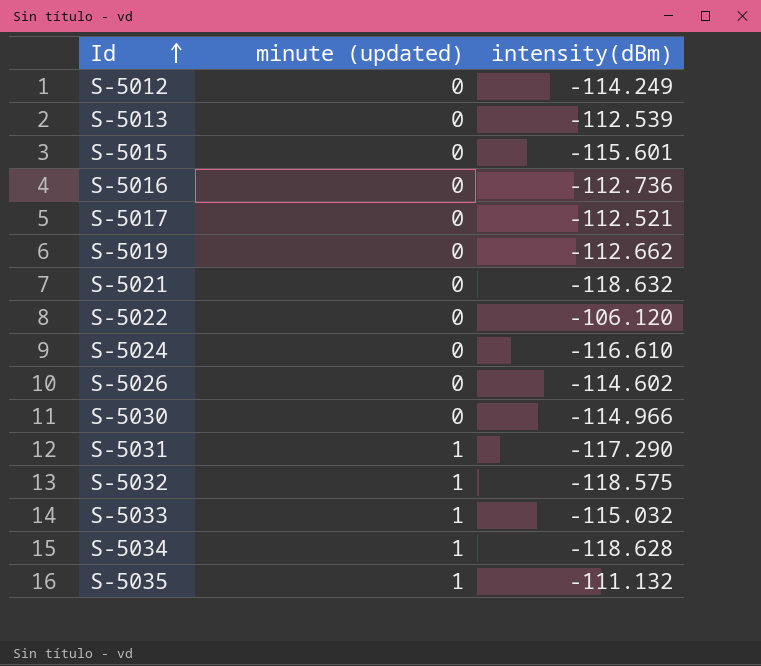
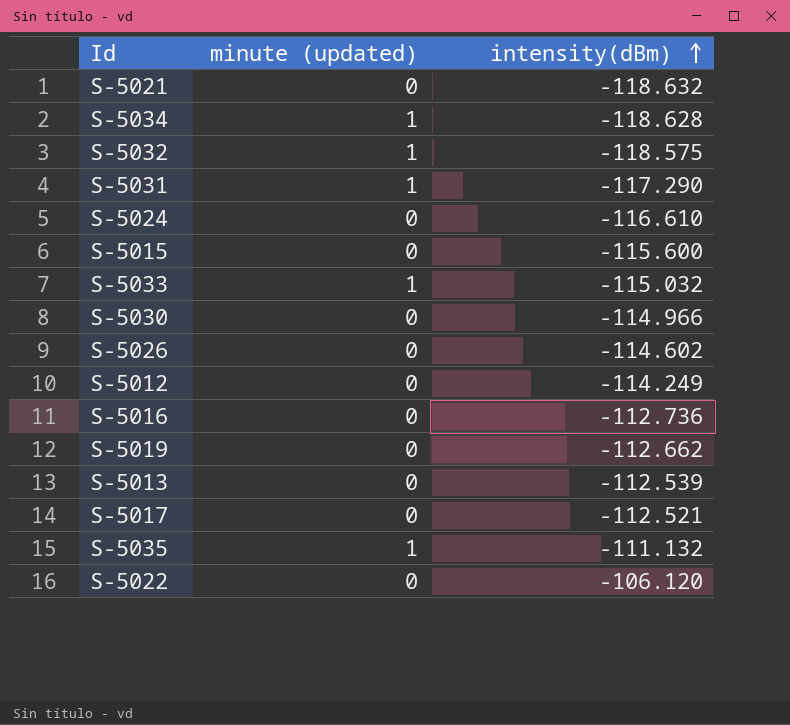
row order: Id ascending -> intensity(dBm) ascending
S-5015 | intensity(dBm): -115.601 -> -115.600

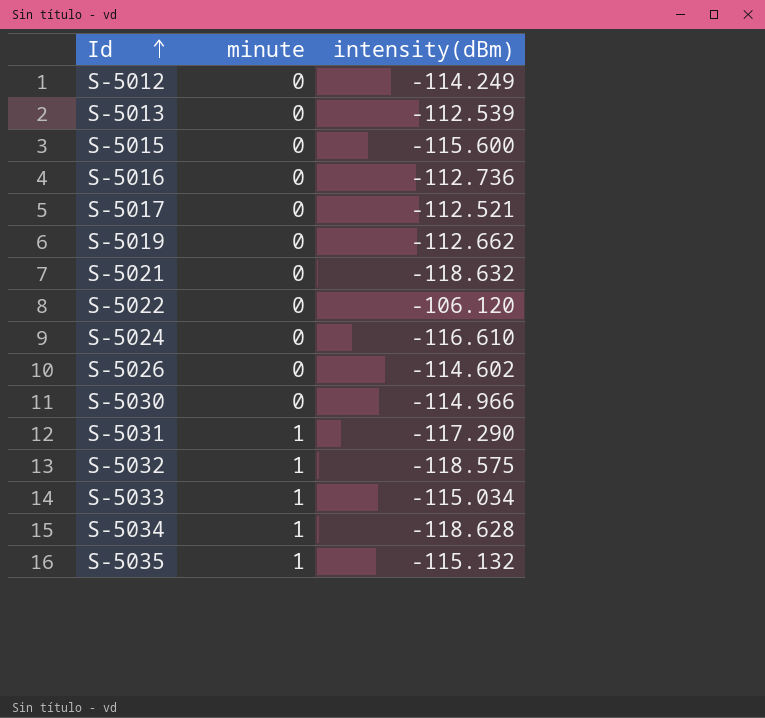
row order: intensity(dBm) ascending -> Id ascending
column name: minute (updated) -> minute
S-5033 | intensity(dBm): -115.032 -> -115.034
S-5035 | intensity(dBm): -111.132 -> -115.132

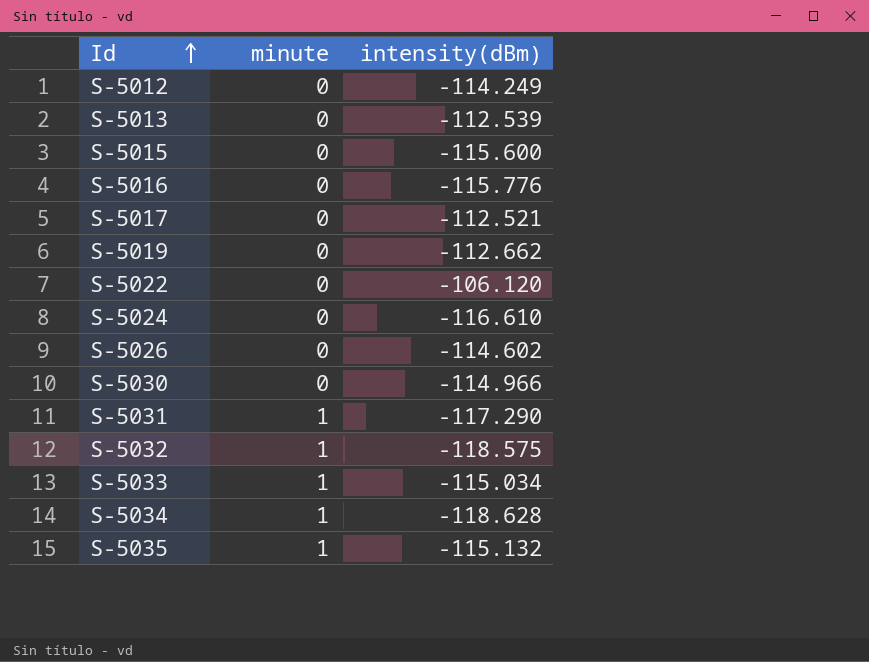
row S-5021: 0 | -118.632 -> none
S-5016 | intensity(dBm): -112.736 -> -115.776

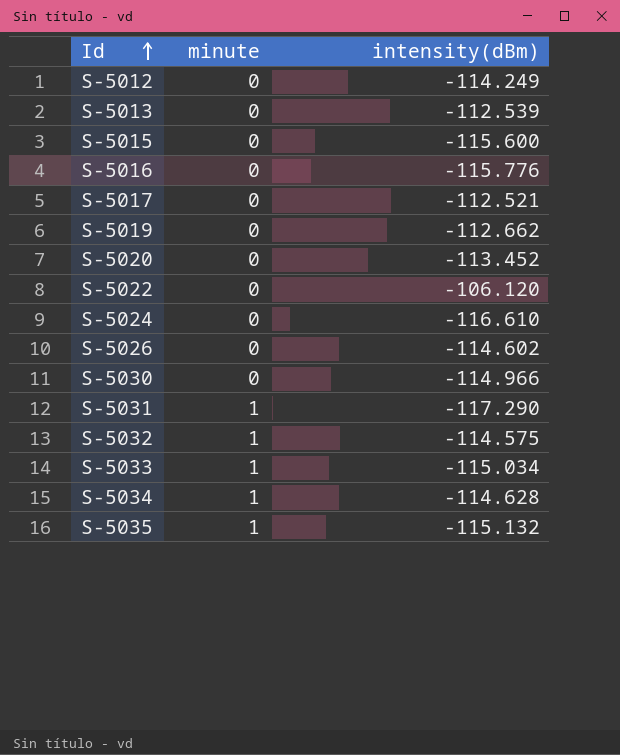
row S-5020: none -> 0 | -113.452
S-5032 | intensity(dBm): -118.575 -> -114.575
S-5034 | intensity(dBm): -118.628 -> -114.628

